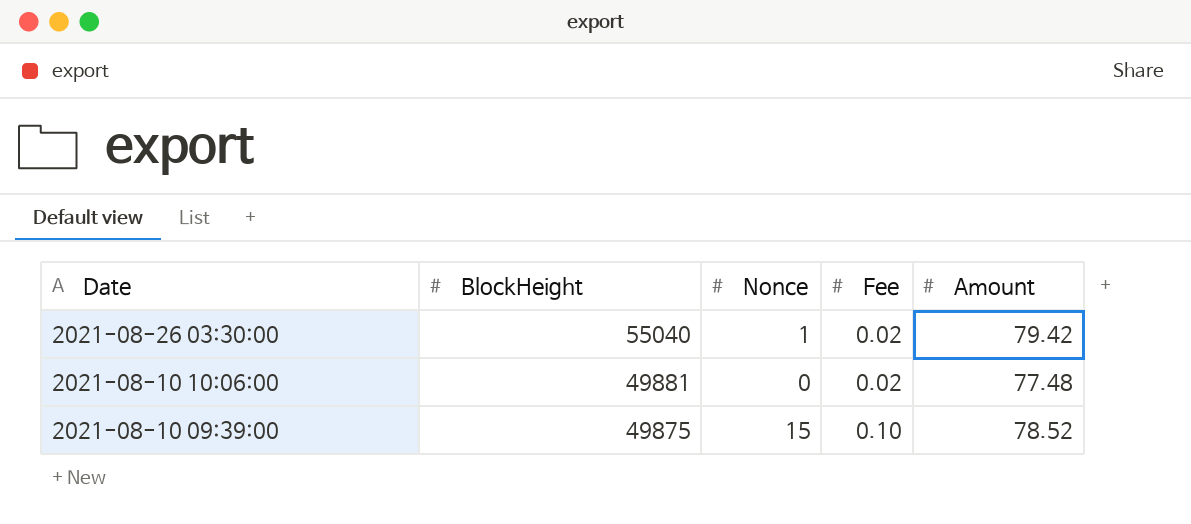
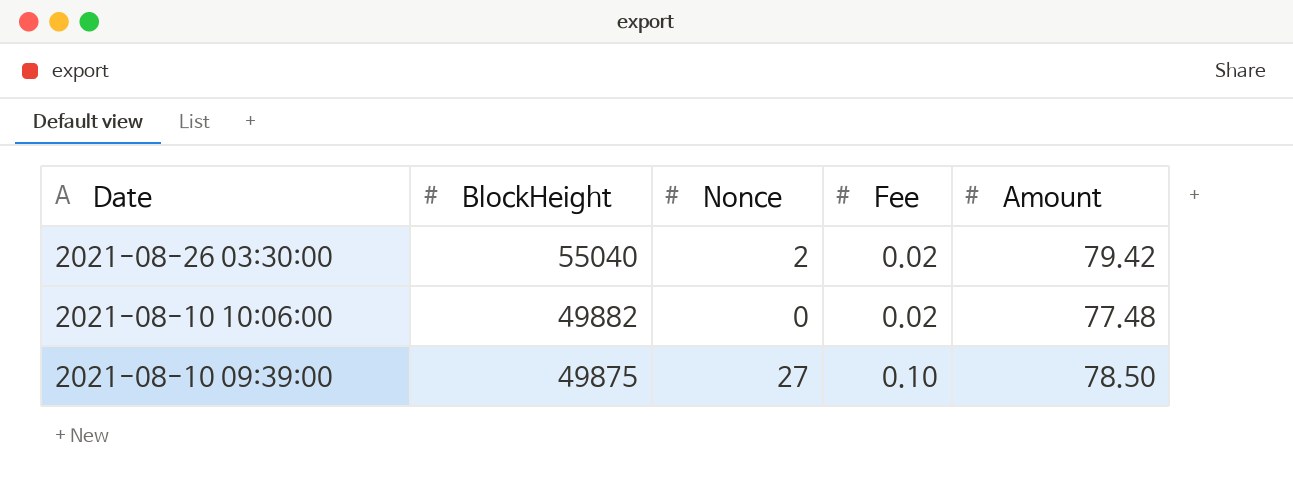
2021-08-26 03:30:00 | Nonce: 1 -> 2
2021-08-10 10:06:00 | BlockHeight: 49881 -> 49882
2021-08-10 09:39:00 | Nonce: 15 -> 27
2021-08-10 09:39:00 | Amount: 78.52 -> 78.50

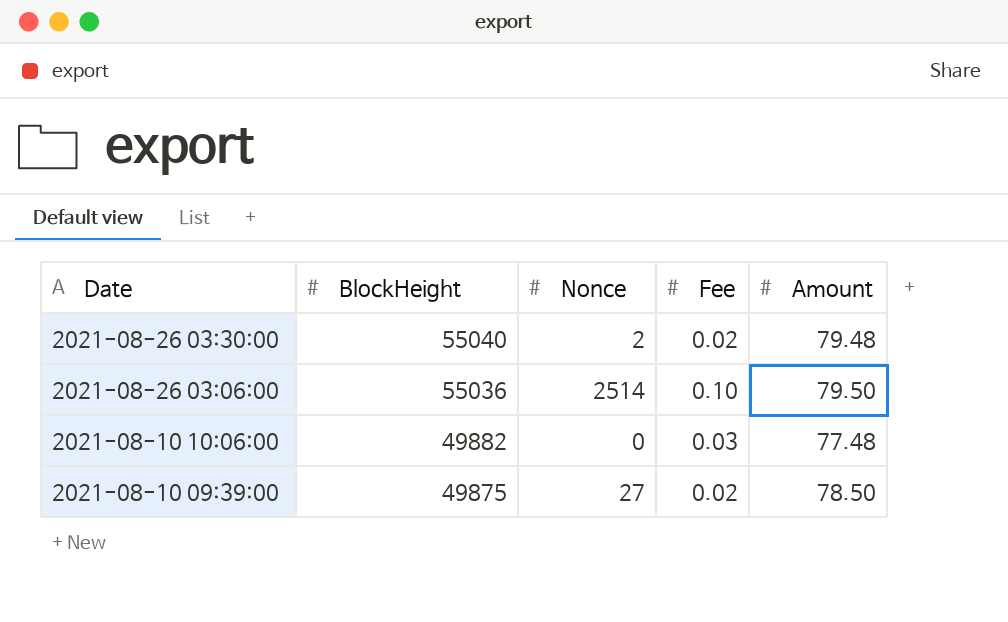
2021-08-26 03:30:00 | Amount: 79.42 -> 79.48
row 2021-08-26 03:06:00: none -> 55036 | 2514 | 0.10 | 79.50
2021-08-10 10:06:00 | Fee: 0.02 -> 0.03
2021-08-10 09:39:00 | Fee: 0.10 -> 0.02

